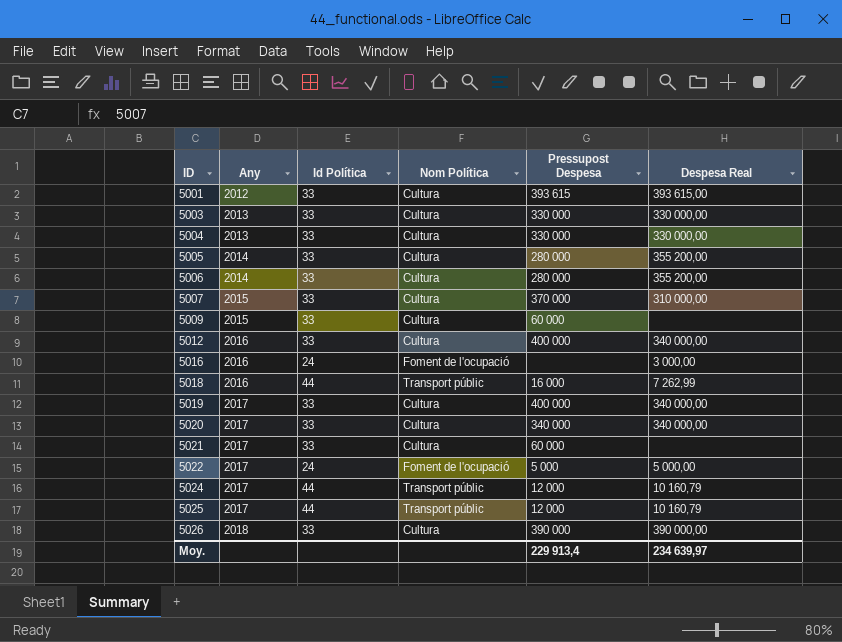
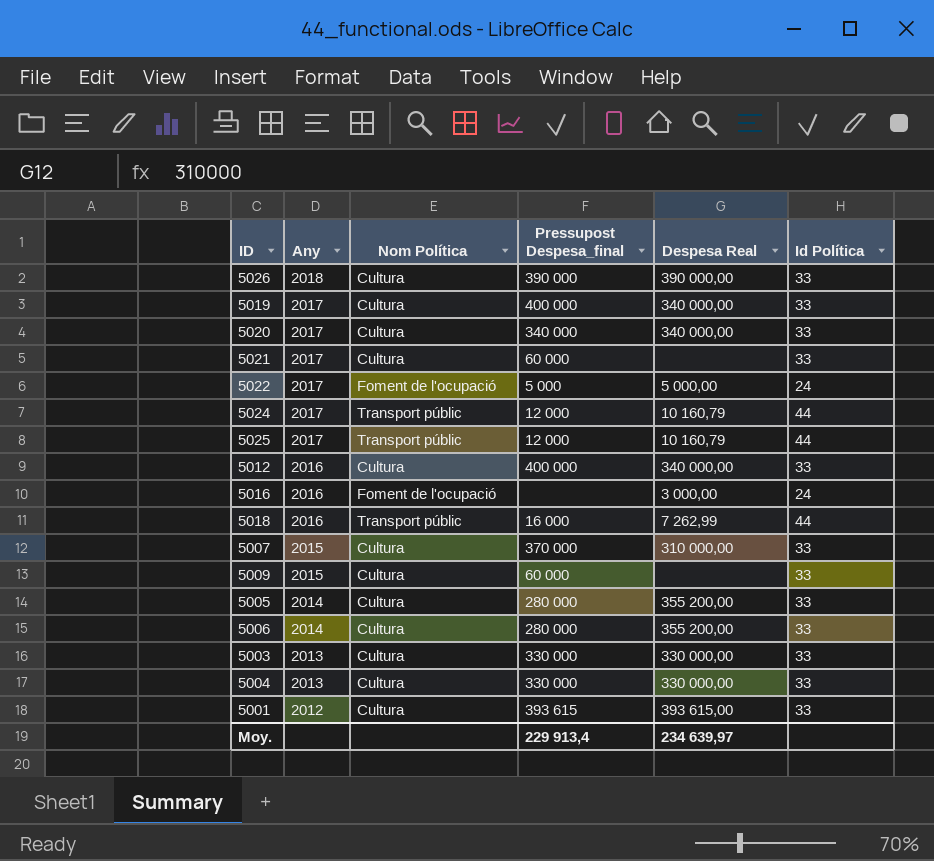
row order: ID ascending -> Any descending
column name: Pressupost Despesa -> Pressupost Despesa_final
column Id Política | position: 3 -> 6

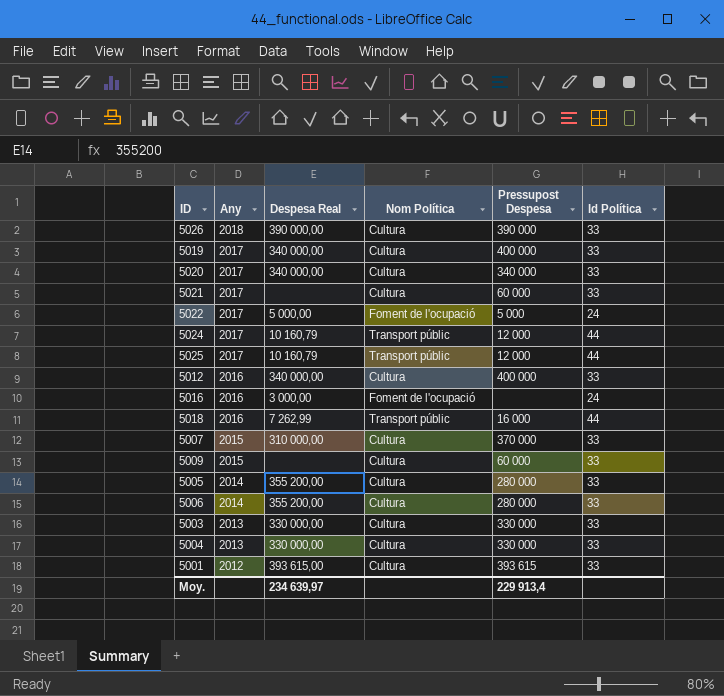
column Despesa Real | position: 5 -> 3
column name: Pressupost Despesa_final -> Pressupost Despesa

